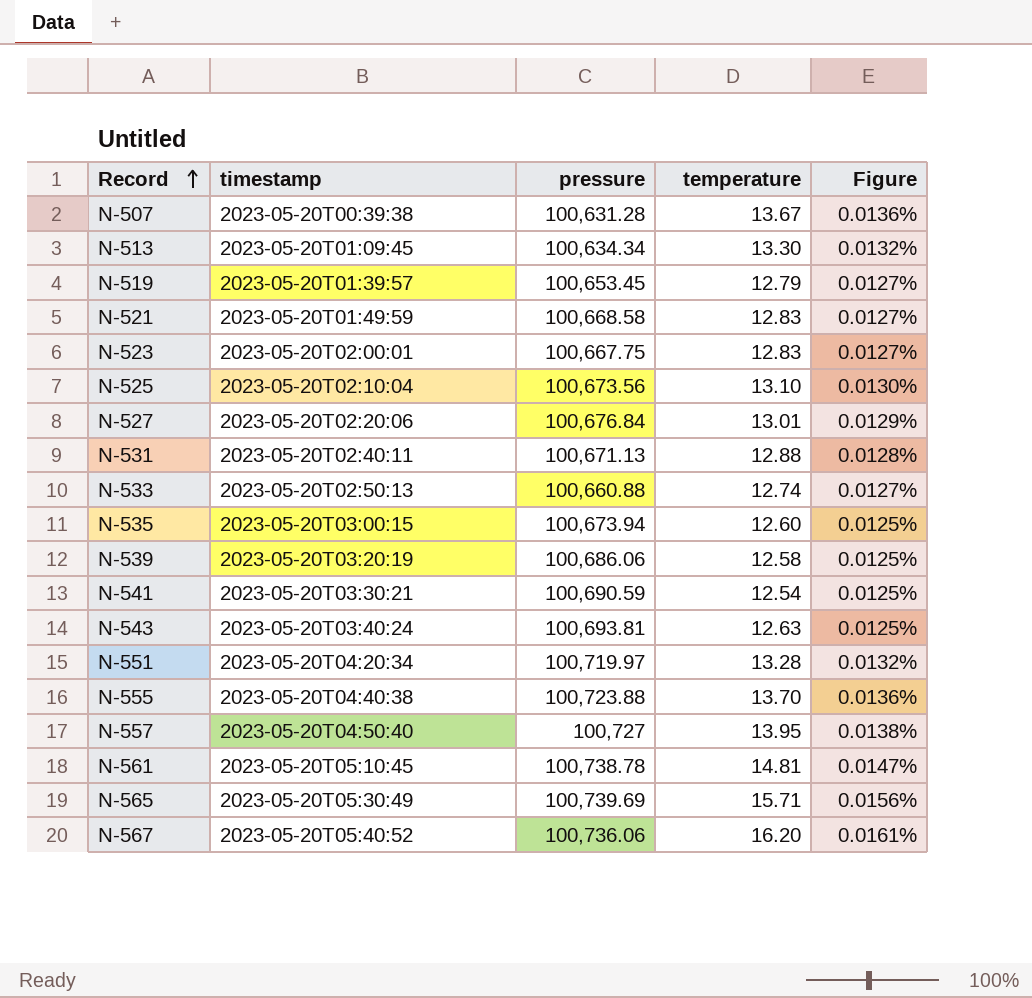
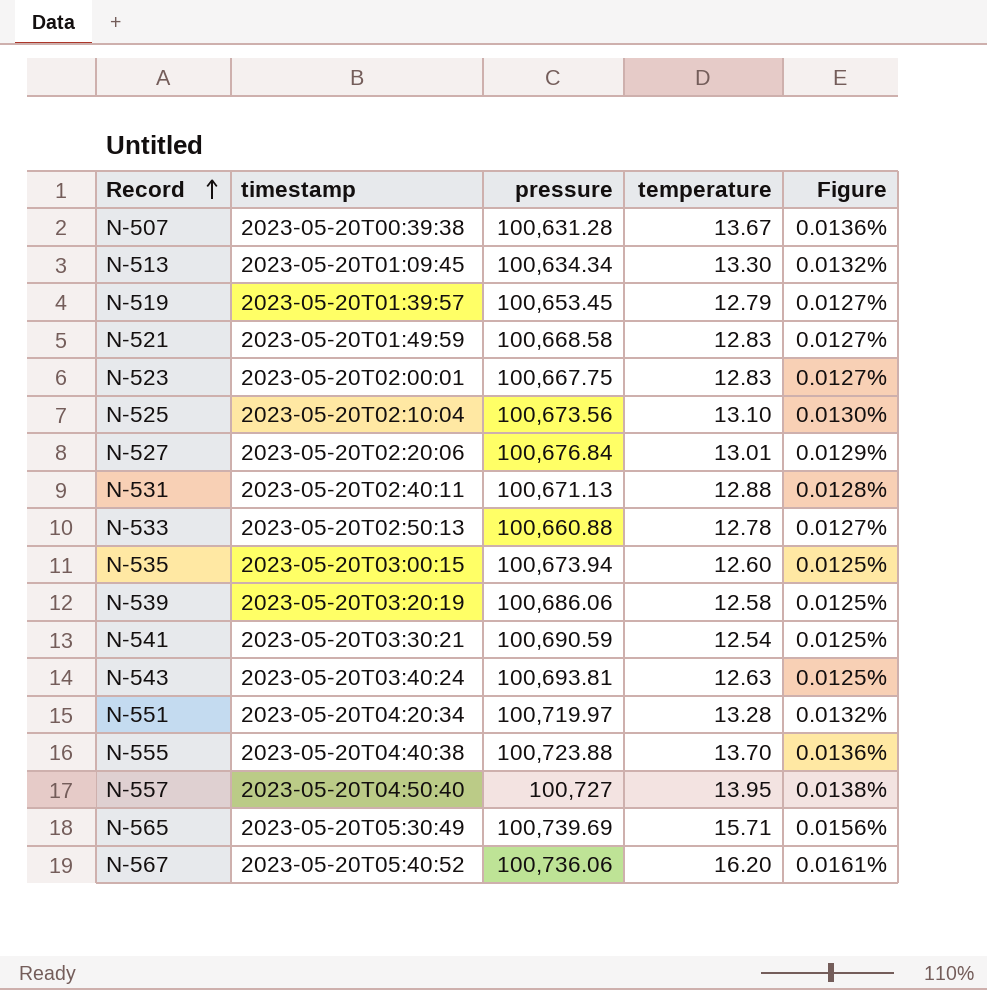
row N-561: 2023-05-20T05:10:45 | 100,738.78 | 14.81 | 0.0147% -> none
N-533 | temperature: 12.74 -> 12.78

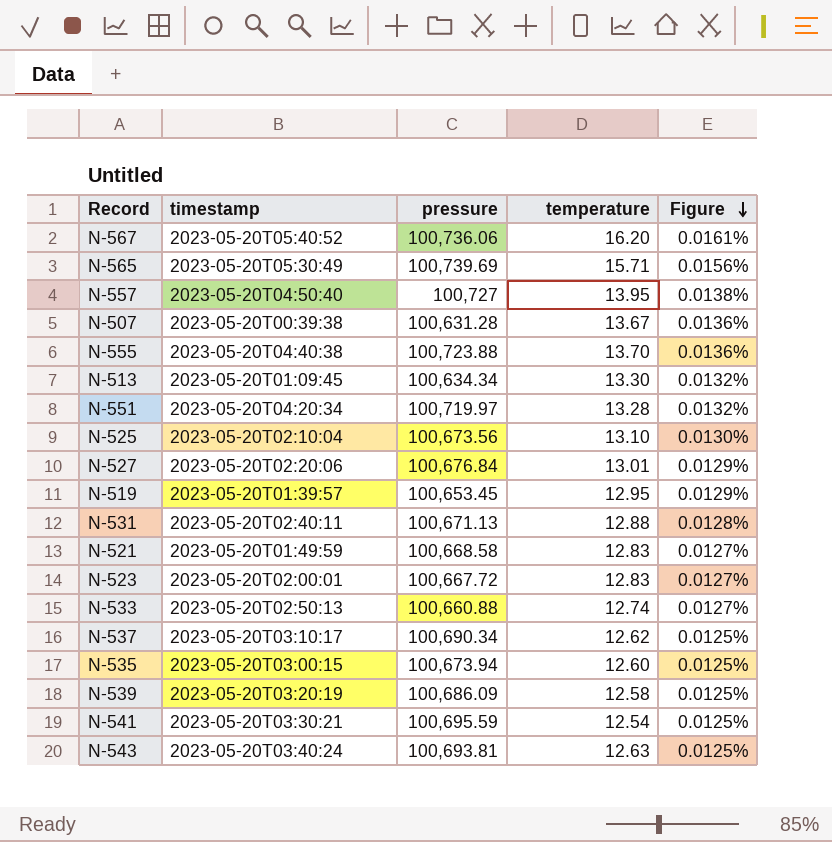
row order: Record ascending -> Figure descending
N-519 | temperature: 12.79 -> 12.95
N-519 | Figure: 0.0127% -> 0.0129%
N-523 | pressure: 100,667.75 -> 100,667.72
N-533 | temperature: 12.78 -> 12.74
row N-537: none -> 2023-05-20T03:10:17 | 100,690.34 | 12.62 | 0.0125%
N-539 | pressure: 100,686.06 -> 100,686.09
N-541 | pressure: 100,690.59 -> 100,695.59

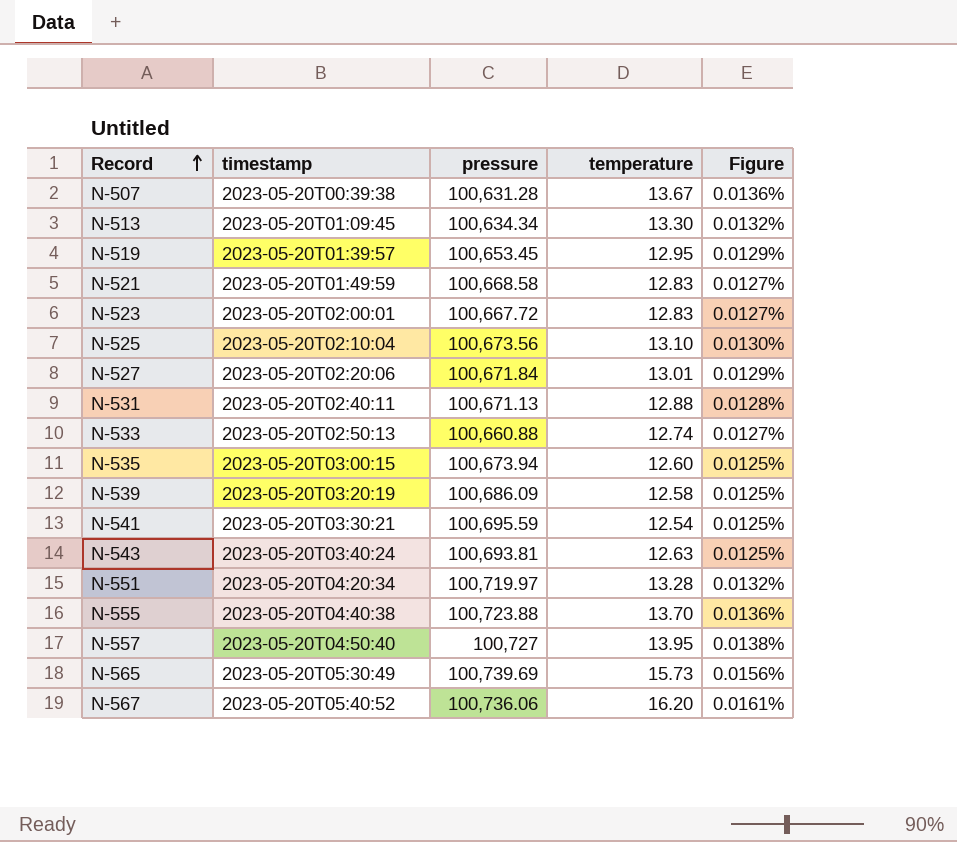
row order: Figure descending -> Record ascending
row N-537: 2023-05-20T03:10:17 | 100,690.34 | 12.62 | 0.0125% -> none
N-527 | pressure: 100,676.84 -> 100,671.84
N-565 | temperature: 15.71 -> 15.73

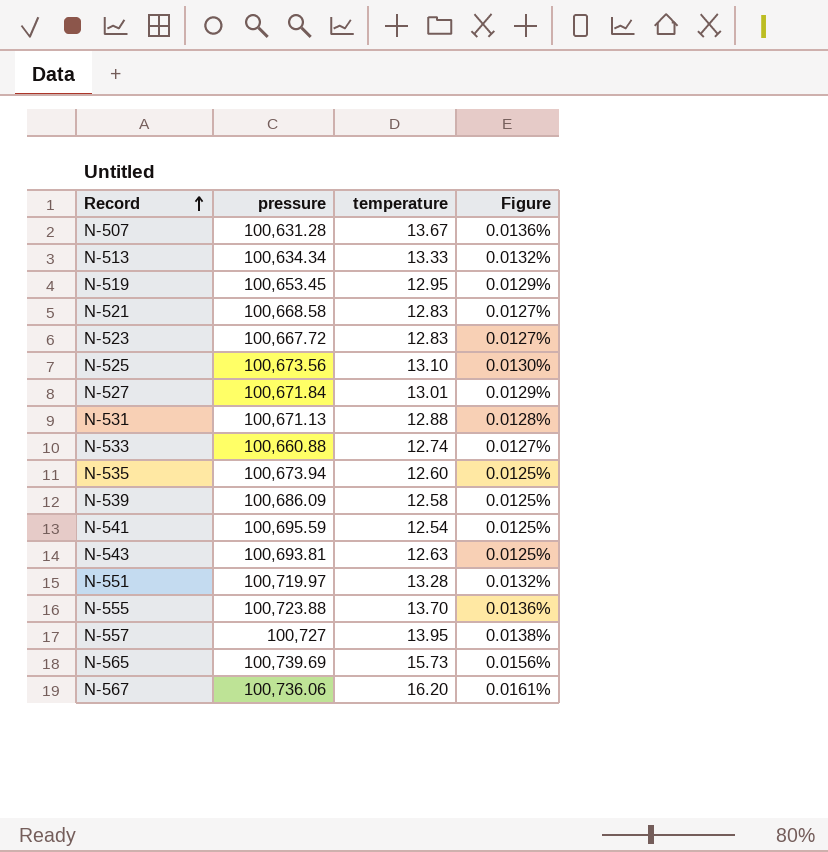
column timestamp | position: 2 -> none
N-513 | temperature: 13.30 -> 13.33

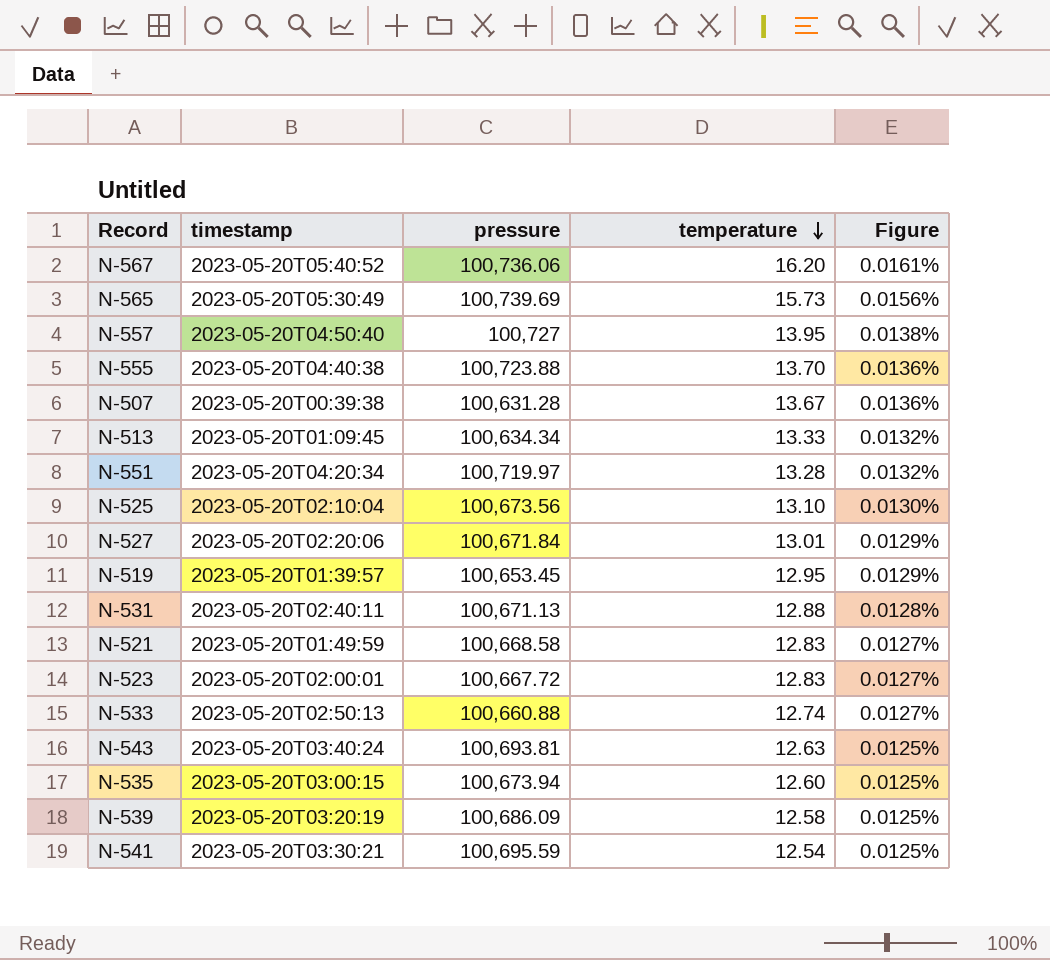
row order: Record ascending -> temperature descending
column timestamp | position: none -> 2

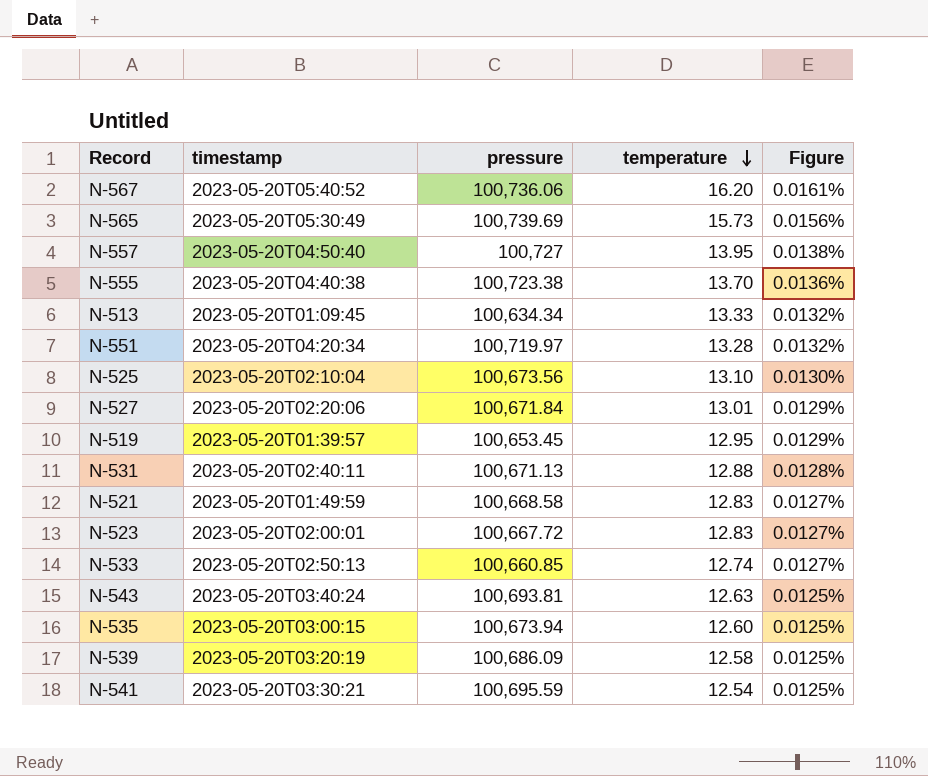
row N-507: 2023-05-20T00:39:38 | 100,631.28 | 13.67 | 0.0136% -> none
N-555 | pressure: 100,723.88 -> 100,723.38
N-533 | pressure: 100,660.88 -> 100,660.85

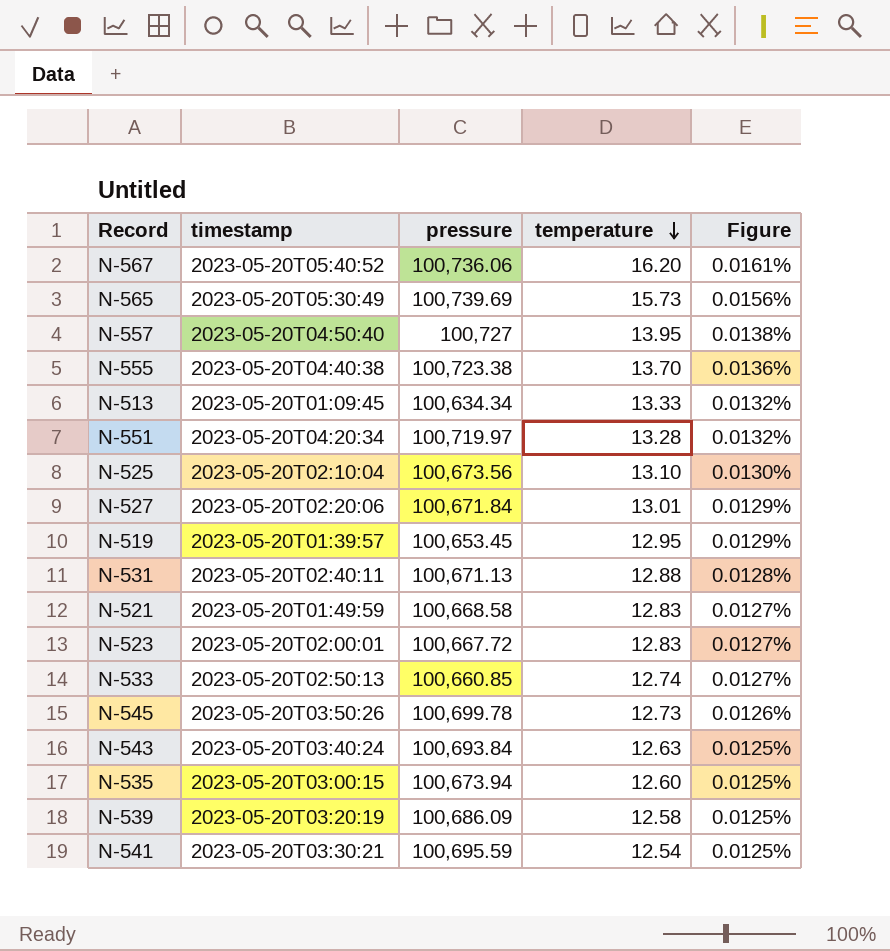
row N-545: none -> 2023-05-20T03:50:26 | 100,699.78 | 12.73 | 0.0126%
N-543 | pressure: 100,693.81 -> 100,693.84

